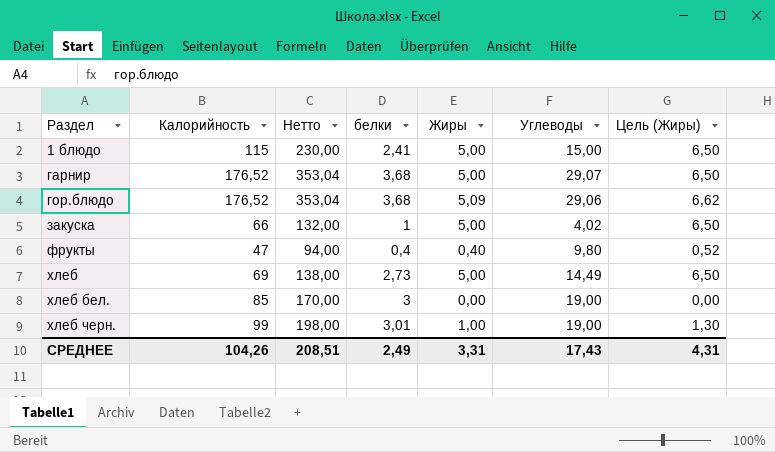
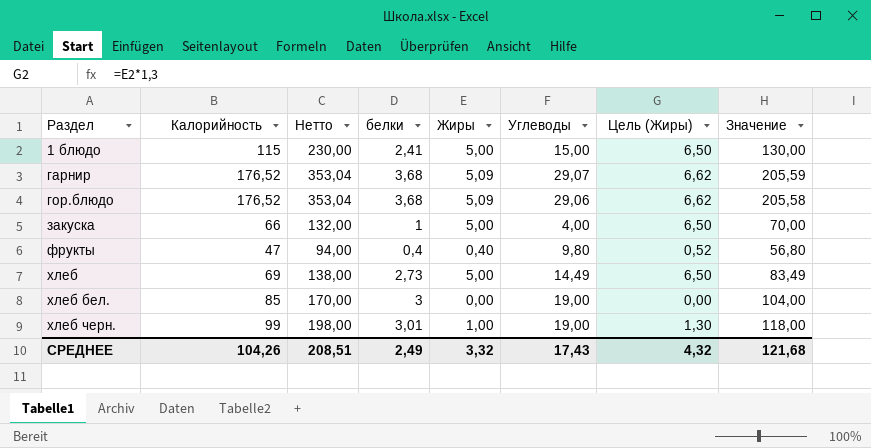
column Значение | formula: none -> [Калорийность] + [Углеводы]
гарнир | Жиры: 5,00 -> 5,09
гарнир | Цель (Жиры): 6,50 -> 6,62
закуска | Углеводы: 4,02 -> 4,00
СРЕДНЕЕ | Жиры: 3,31 -> 3,32
СРЕДНЕЕ | Цель (Жиры): 4,31 -> 4,32

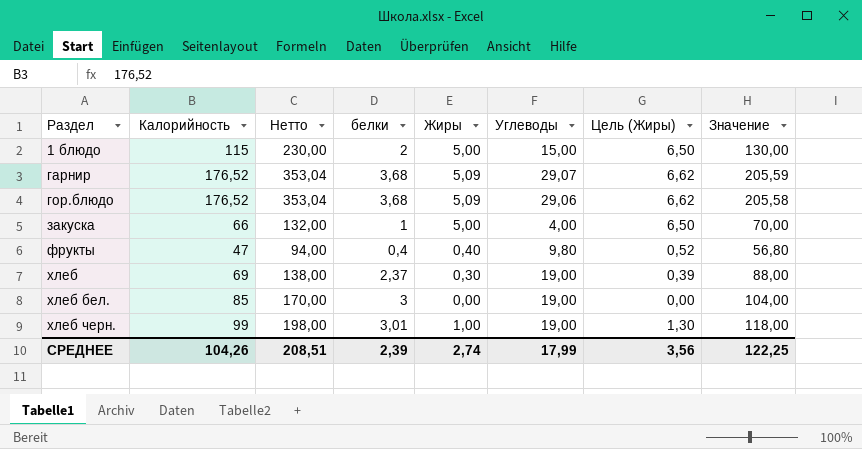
1 блюдо | белки: 2,41 -> 2
хлеб | белки: 2,73 -> 2,37
хлеб | Жиры: 5,00 -> 0,30
хлеб | Углеводы: 14,49 -> 19,00
хлеб | Цель (Жиры): 6,50 -> 0,39
хлеб | Значение: 83,49 -> 88,00
СРЕДНЕЕ | белки: 2,49 -> 2,39
СРЕДНЕЕ | Жиры: 3,32 -> 2,74
СРЕДНЕЕ | Углеводы: 17,43 -> 17,99
СРЕДНЕЕ | Цель (Жиры): 4,32 -> 3,56
СРЕДНЕЕ | Значение: 121,68 -> 122,25

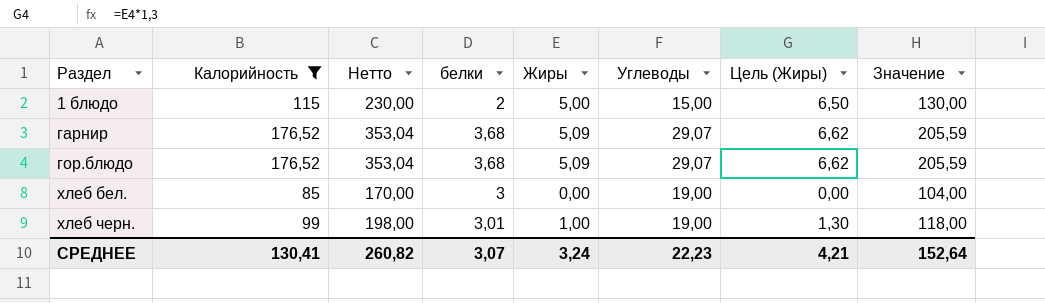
filter: none -> Калорийность >= 85
гор.блюдо | Углеводы: 29,06 -> 29,07
гор.блюдо | Значение: 205,58 -> 205,59
СРЕДНЕЕ | Калорийность: 104,26 -> 130,41
СРЕДНЕЕ | Нетто: 208,51 -> 260,82
СРЕДНЕЕ | белки: 2,39 -> 3,07
СРЕДНЕЕ | Жиры: 2,74 -> 3,24
СРЕДНЕЕ | Углеводы: 17,99 -> 22,23
СРЕДНЕЕ | Цель (Жиры): 3,56 -> 4,21
СРЕДНЕЕ | Значение: 122,25 -> 152,64

